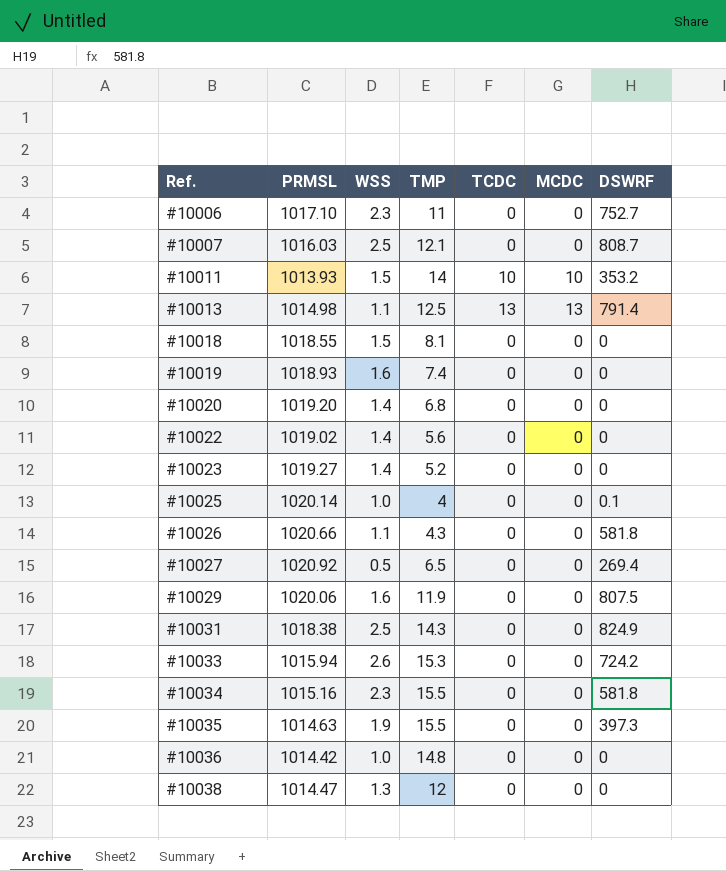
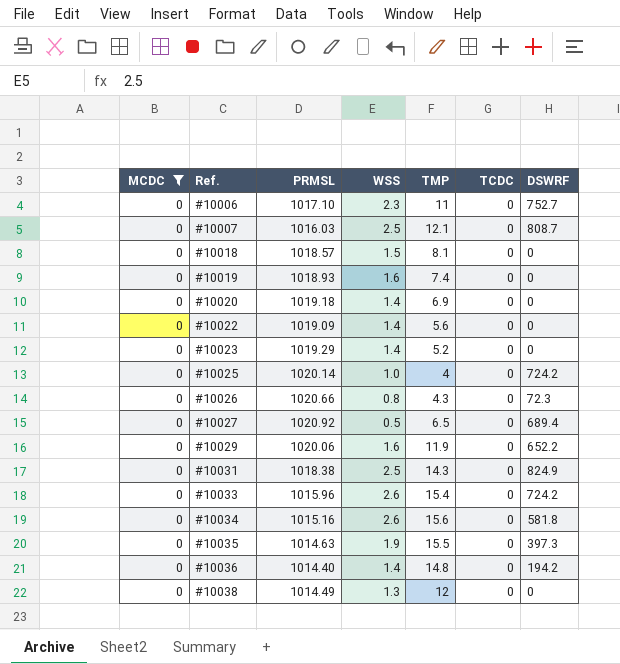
filter: none -> MCDC = 0
column MCDC | position: 6 -> 1
#10018 | PRMSL: 1018.55 -> 1018.57
#10020 | PRMSL: 1019.20 -> 1019.18
#10020 | TMP: 6.8 -> 6.9
#10022 | PRMSL: 1019.02 -> 1019.09
#10023 | PRMSL: 1019.27 -> 1019.29
#10025 | DSWRF: 0.1 -> 724.2
#10026 | WSS: 1.1 -> 0.8
#10026 | DSWRF: 581.8 -> 72.3
#10027 | DSWRF: 269.4 -> 689.4
#10029 | DSWRF: 807.5 -> 652.2
#10033 | PRMSL: 1015.94 -> 1015.96
#10033 | TMP: 15.3 -> 15.4
#10034 | WSS: 2.3 -> 2.6
#10034 | TMP: 15.5 -> 15.6
#10036 | PRMSL: 1014.42 -> 1014.40
#10036 | WSS: 1.0 -> 1.4
#10036 | DSWRF: 0 -> 194.2
#10038 | PRMSL: 1014.47 -> 1014.49

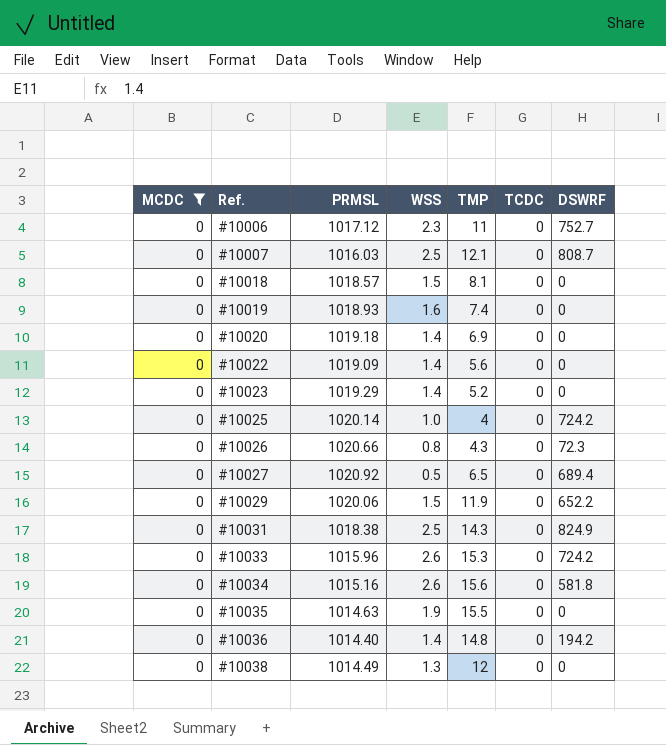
#10006 | PRMSL: 1017.10 -> 1017.12
#10029 | WSS: 1.6 -> 1.5
#10033 | TMP: 15.4 -> 15.3
#10035 | DSWRF: 397.3 -> 0

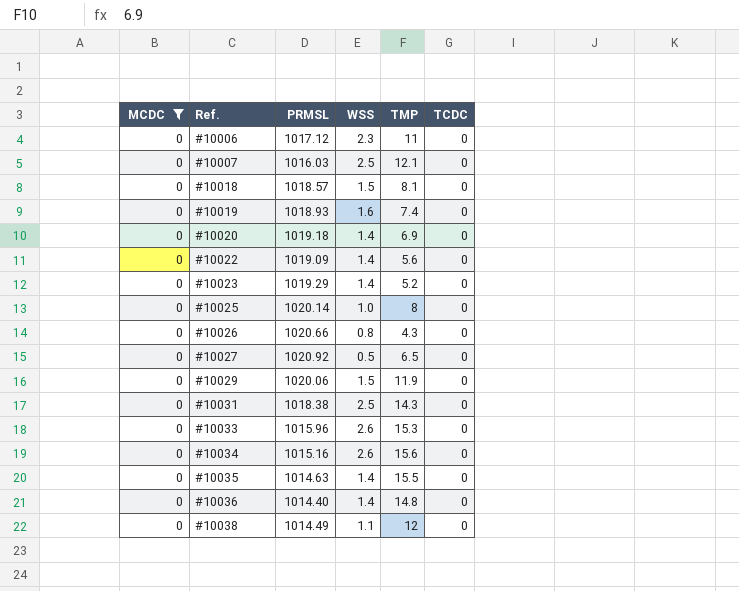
column DSWRF | position: 7 -> none
#10025 | TMP: 4 -> 8
#10035 | WSS: 1.9 -> 1.4
#10038 | WSS: 1.3 -> 1.1

